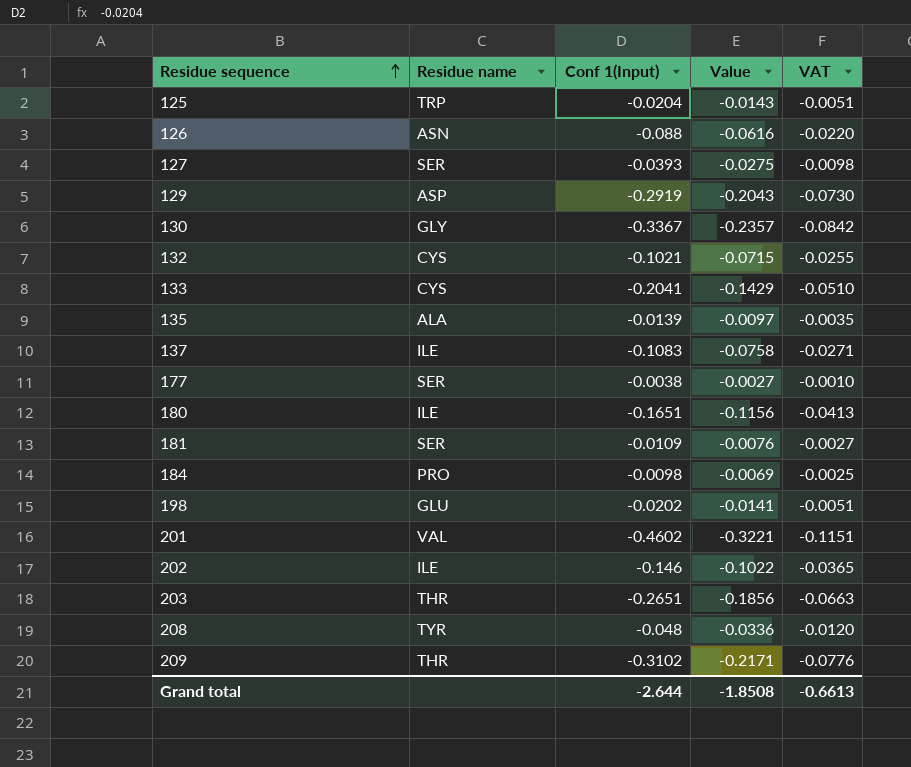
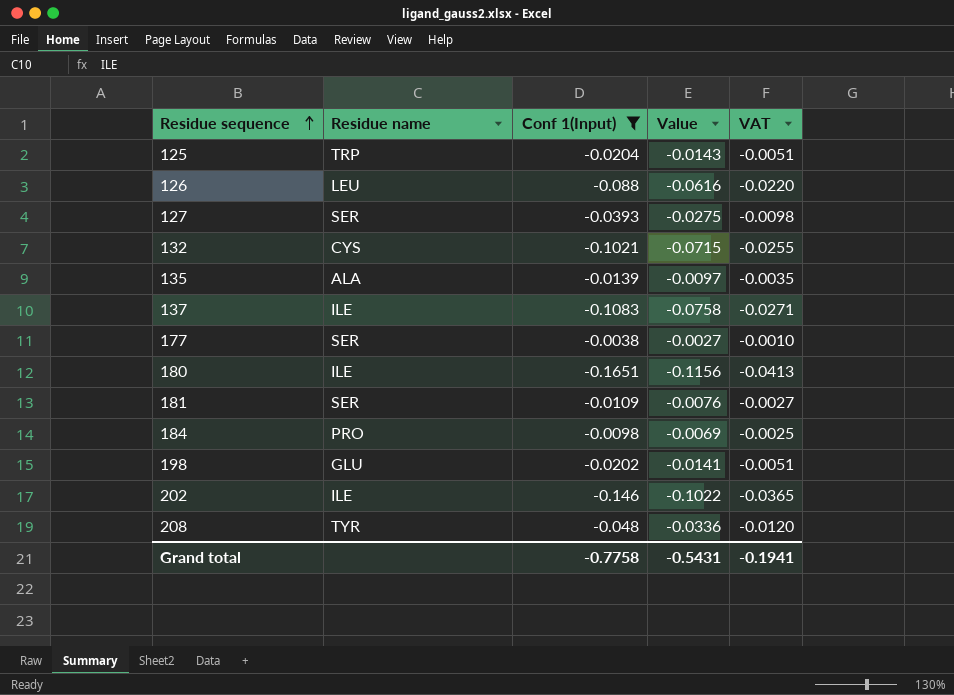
filter: none -> Conf 1(Input) >= -0.1651
126 | Residue name: ASN -> LEU
Grand total | Conf 1(Input): -2.644 -> -0.7758
Grand total | Value: -1.8508 -> -0.5431
Grand total | VAT: -0.6613 -> -0.1941

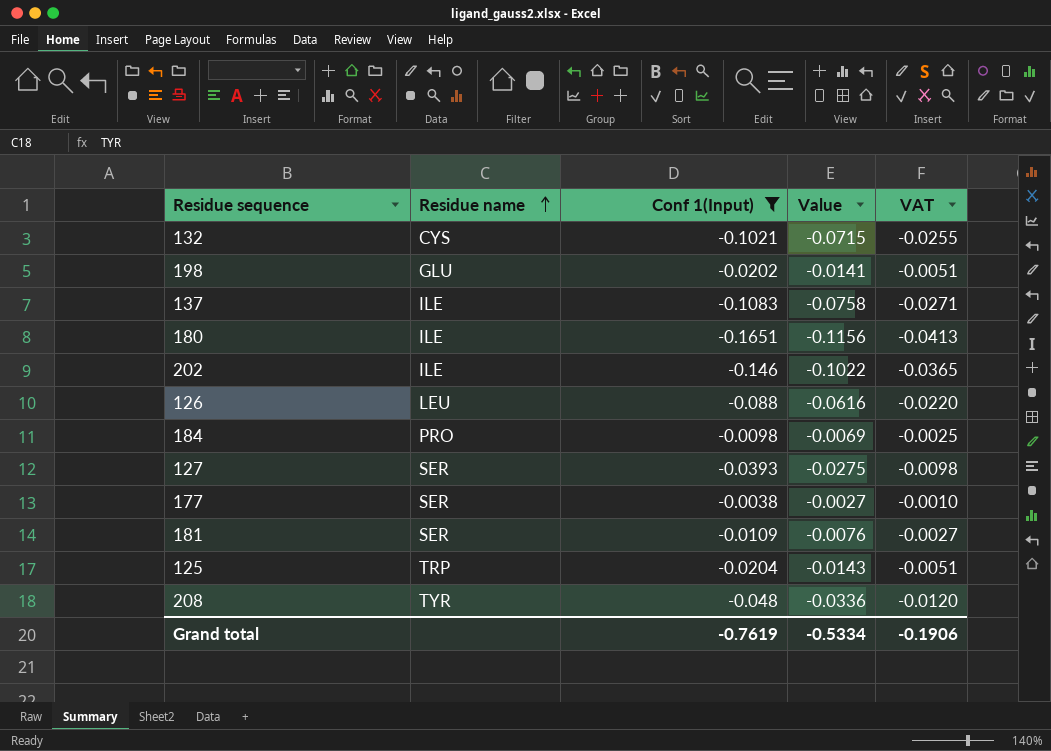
row order: Residue sequence ascending -> Residue name ascending
row 135: ALA | -0.0139 | -0.0097 | -0.0035 -> none
Grand total | Conf 1(Input): -0.7758 -> -0.7619
Grand total | Value: -0.5431 -> -0.5334
Grand total | VAT: -0.1941 -> -0.1906

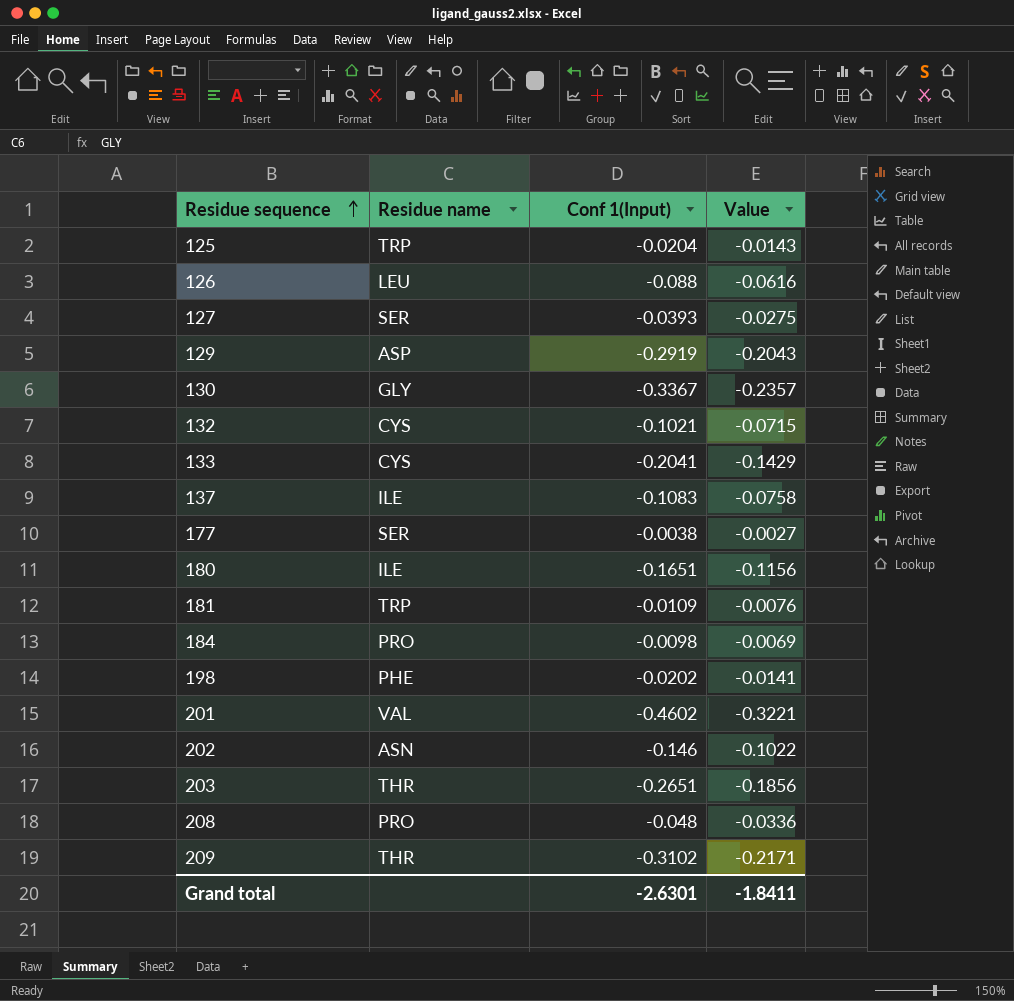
filter: Conf 1(Input) >= -0.1651 -> none
row order: Residue name ascending -> Residue sequence ascending
column VAT | formula: [Conf 1(Input)] * 0.25 -> none
181 | Residue name: SER -> TRP
198 | Residue name: GLU -> PHE
202 | Residue name: ILE -> ASN
208 | Residue name: TYR -> PRO
Grand total | Conf 1(Input): -0.7619 -> -2.6301
Grand total | Value: -0.5334 -> -1.8411

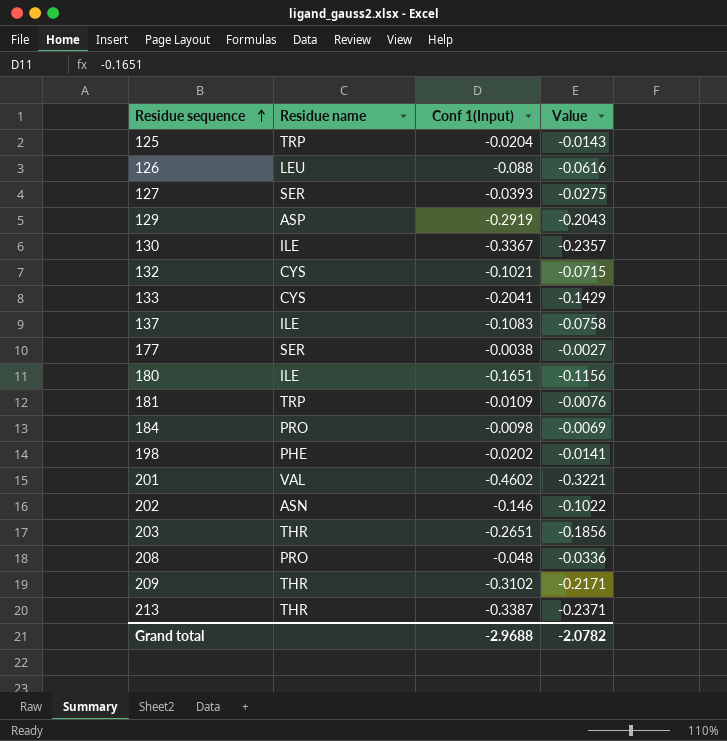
130 | Residue name: GLY -> ILE
row 213: none -> THR | -0.3387 | -0.2371
Grand total | Conf 1(Input): -2.6301 -> -2.9688
Grand total | Value: -1.8411 -> -2.0782

